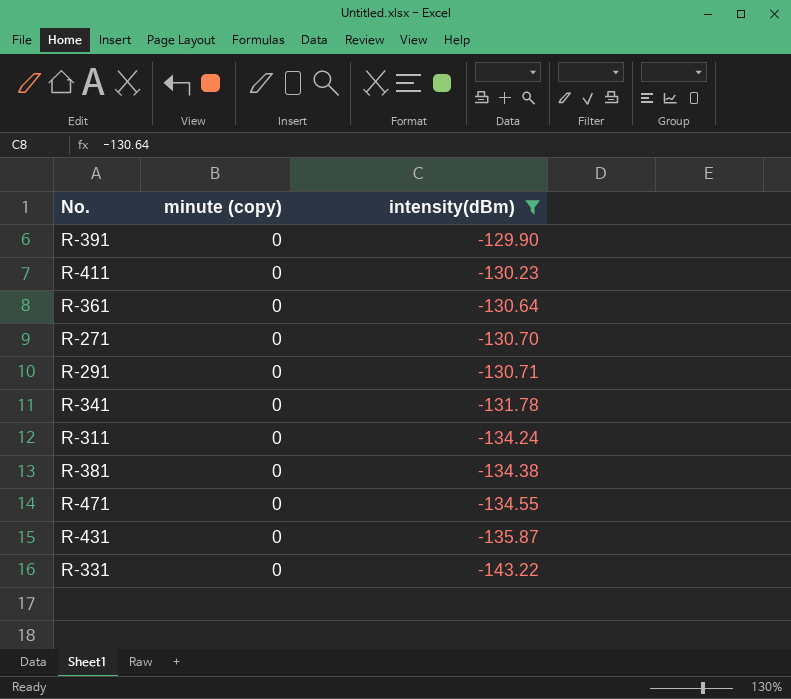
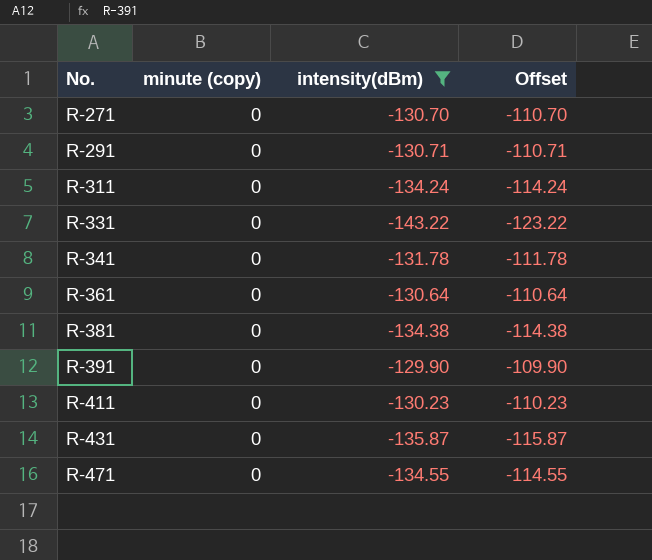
row order: intensity(dBm) descending -> No. ascending
column Offset | formula: none -> [intensity(dBm)] + 20

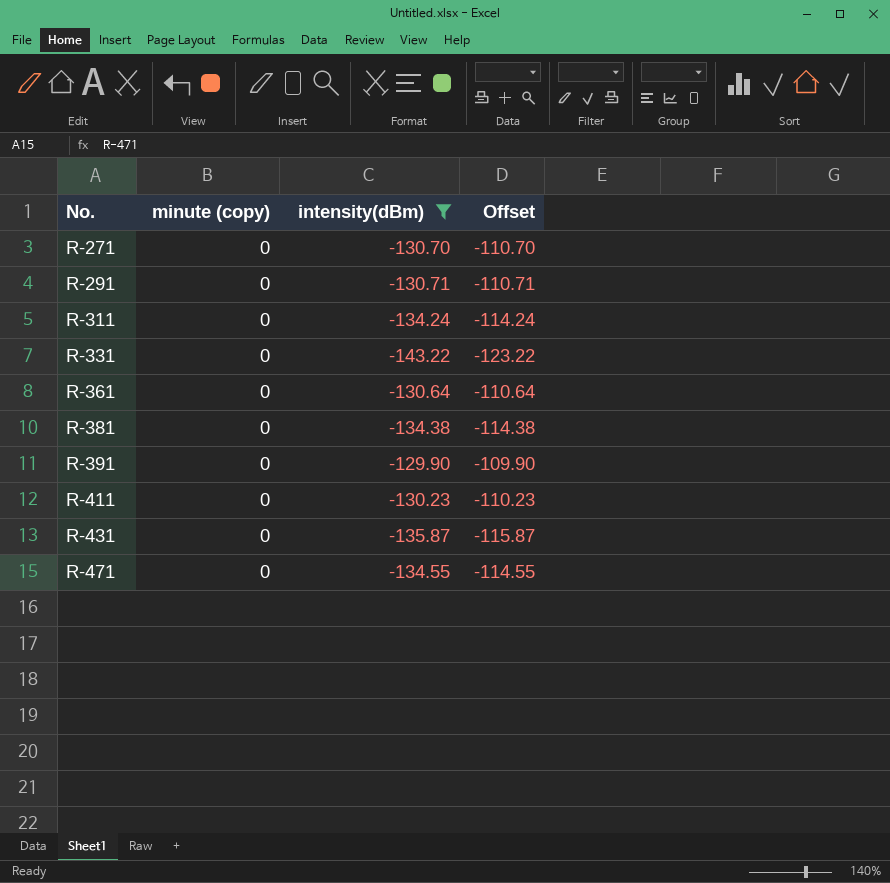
row R-341: 0 | -131.78 | -111.78 -> none

